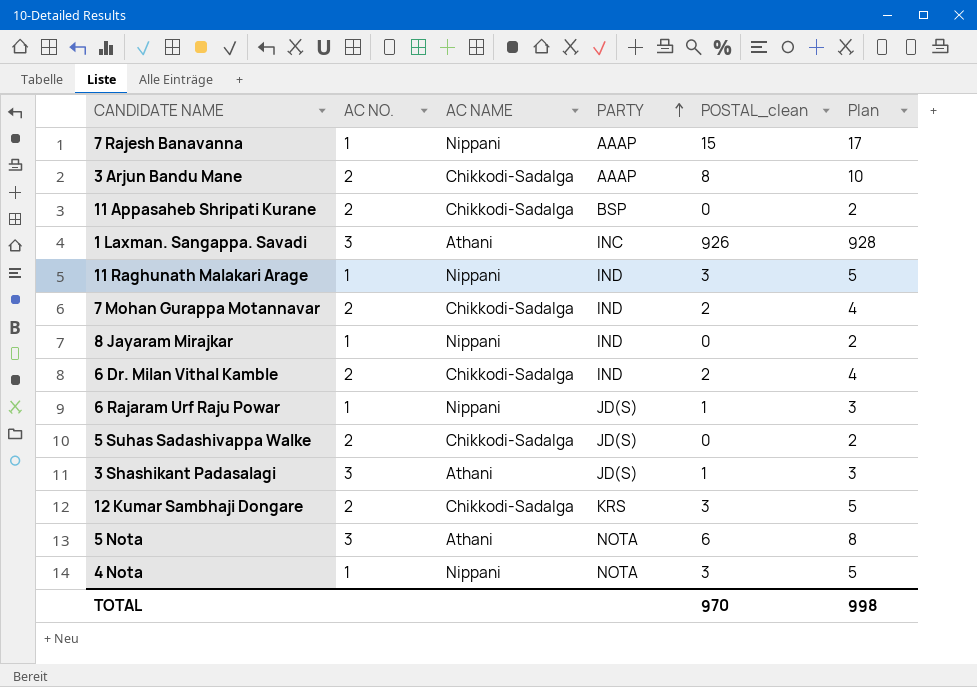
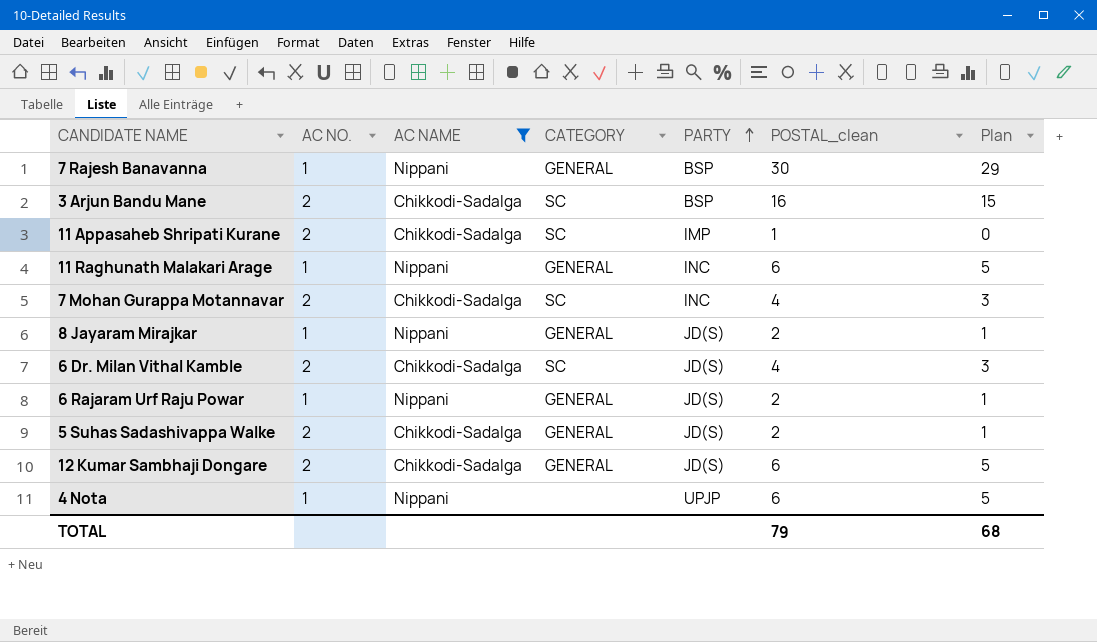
filter: none -> AC NAME != Athani
column CATEGORY | position: none -> 4
column Plan | formula: [POSTAL_clean] + 2 -> [POSTAL_clean] - 1
7 Rajesh Banavanna | PARTY: AAAP -> BSP
7 Rajesh Banavanna | POSTAL_clean: 15 -> 30
3 Arjun Bandu Mane | PARTY: AAAP -> BSP
3 Arjun Bandu Mane | POSTAL_clean: 8 -> 16
11 Appasaheb Shripati Kurane | PARTY: BSP -> IMP
11 Appasaheb Shripati Kurane | POSTAL_clean: 0 -> 1
11 Raghunath Malakari Arage | PARTY: IND -> INC
11 Raghunath Malakari Arage | POSTAL_clean: 3 -> 6
7 Mohan Gurappa Motannavar | PARTY: IND -> INC
7 Mohan Gurappa Motannavar | POSTAL_clean: 2 -> 4
8 Jayaram Mirajkar | PARTY: IND -> JD(S)
8 Jayaram Mirajkar | POSTAL_clean: 0 -> 2
6 Dr. Milan Vithal Kamble | PARTY: IND -> JD(S)
6 Dr. Milan Vithal Kamble | POSTAL_clean: 2 -> 4
6 Rajaram Urf Raju Powar | POSTAL_clean: 1 -> 2
5 Suhas Sadashivappa Walke | POSTAL_clean: 0 -> 2
12 Kumar Sambhaji Dongare | PARTY: KRS -> JD(S)
12 Kumar Sambhaji Dongare | POSTAL_clean: 3 -> 6
4 Nota | PARTY: NOTA -> UPJP
4 Nota | POSTAL_clean: 3 -> 6
TOTAL | POSTAL_clean: 970 -> 79
TOTAL | Plan: 998 -> 68

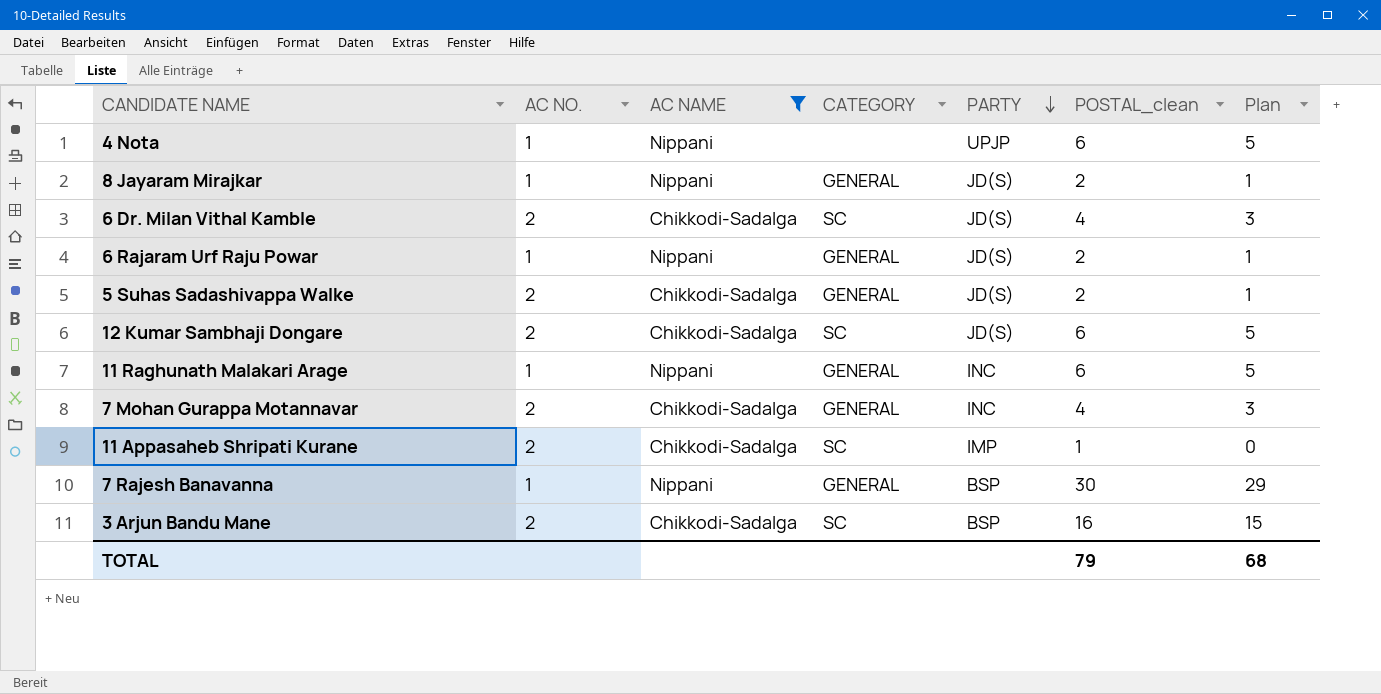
row order: PARTY ascending -> PARTY descending
12 Kumar Sambhaji Dongare | CATEGORY: GENERAL -> SC
7 Mohan Gurappa Motannavar | CATEGORY: SC -> GENERAL

